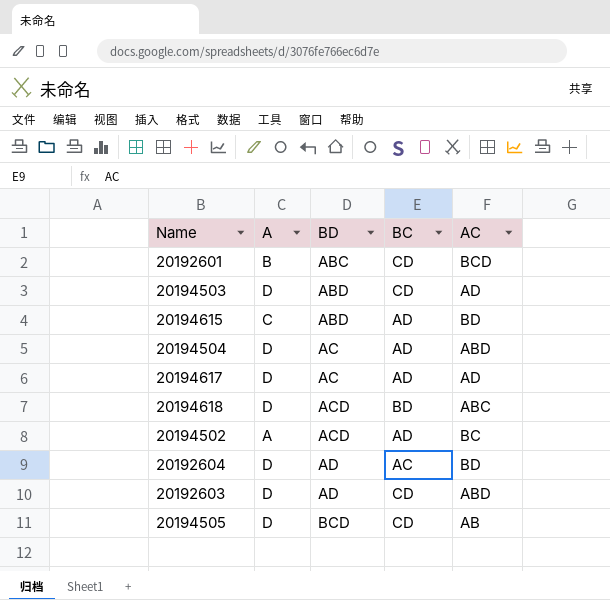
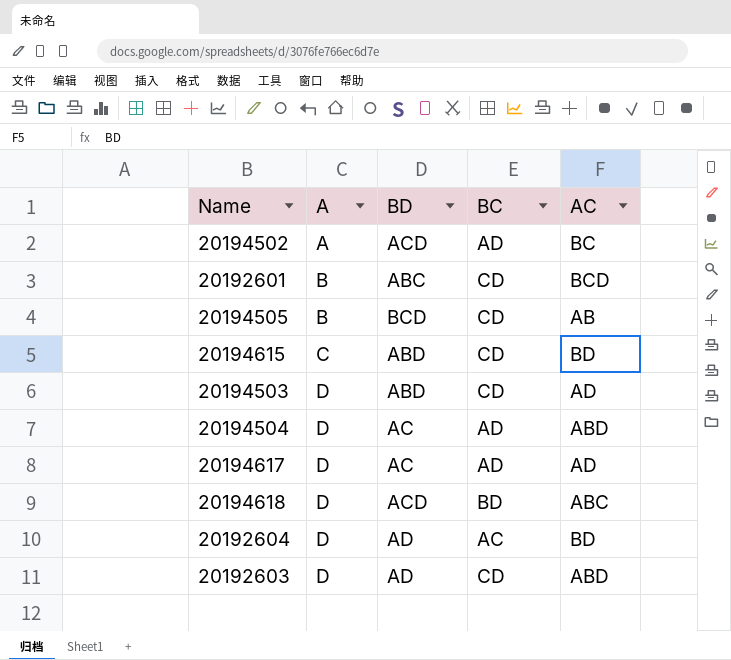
row order: BD ascending -> A ascending
20194505 | A: D -> B
20194615 | BC: AD -> CD

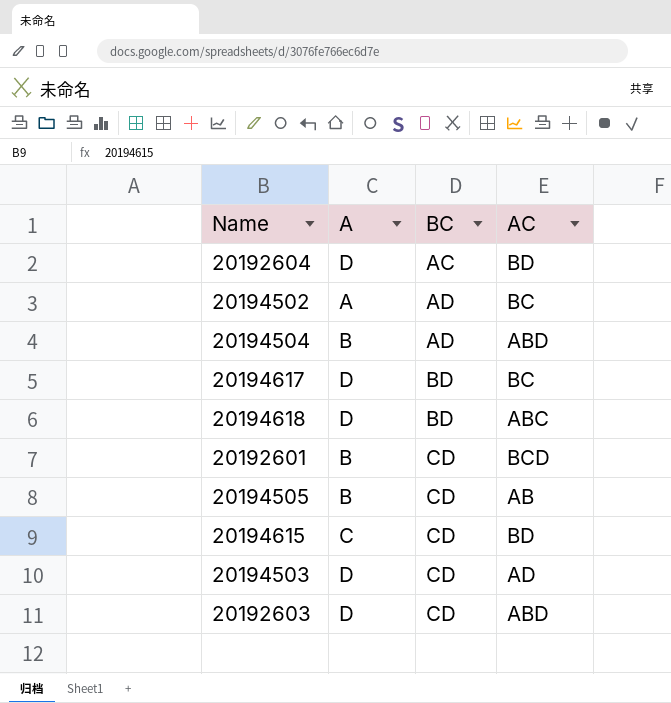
row order: A ascending -> BC ascending
column BD | position: 3 -> none
20194504 | A: D -> B
20194617 | BC: AD -> BD
20194617 | AC: AD -> BC

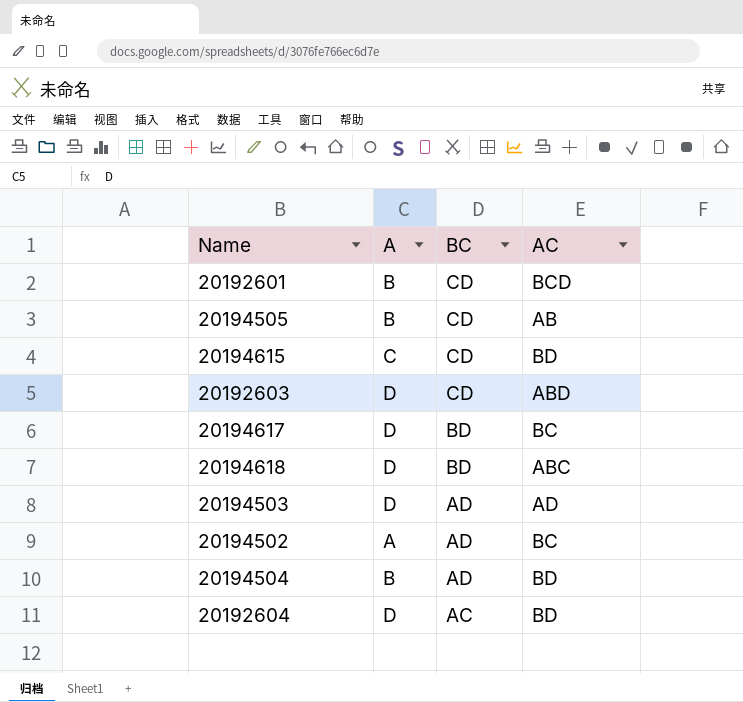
row order: BC ascending -> BC descending
20194503 | BC: CD -> AD
20194504 | AC: ABD -> BD

